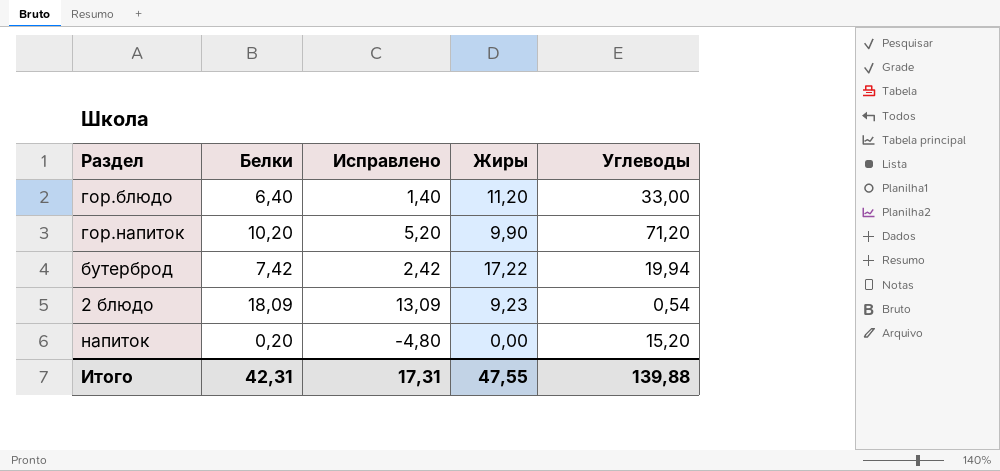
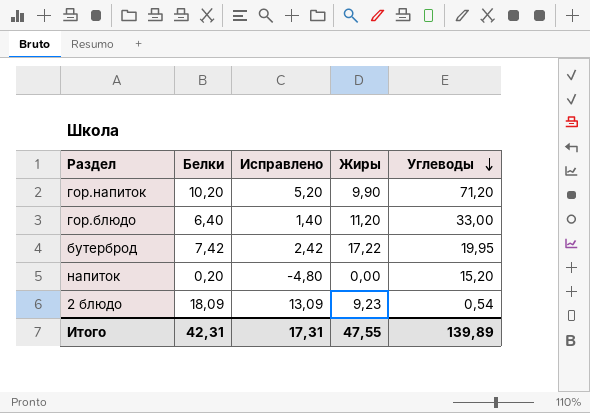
row order: none -> Углеводы descending
бутерброд | Углеводы: 19,94 -> 19,95
Итого | Углеводы: 139,88 -> 139,89

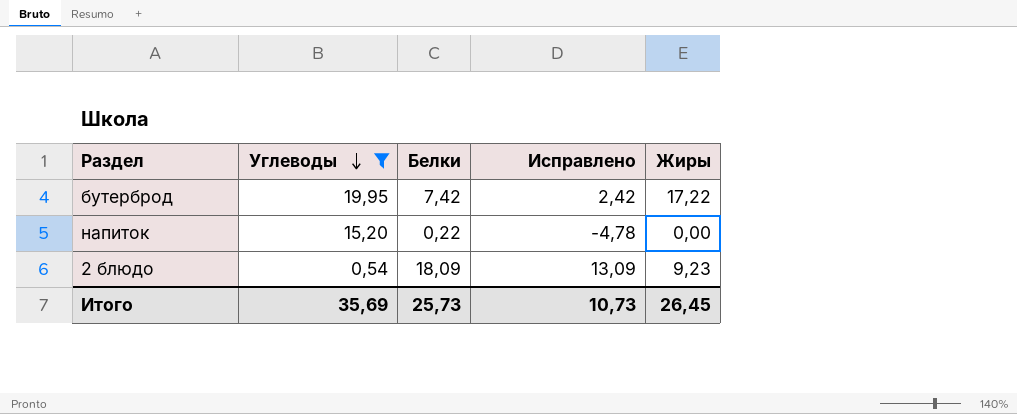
filter: none -> Углеводы <= 19,95
column Углеводы | position: 5 -> 2
напиток | Белки: 0,20 -> 0,22
напиток | Исправлено: -4,80 -> -4,78
Итого | Углеводы: 139,89 -> 35,69
Итого | Белки: 42,31 -> 25,73
Итого | Исправлено: 17,31 -> 10,73
Итого | Жиры: 47,55 -> 26,45

